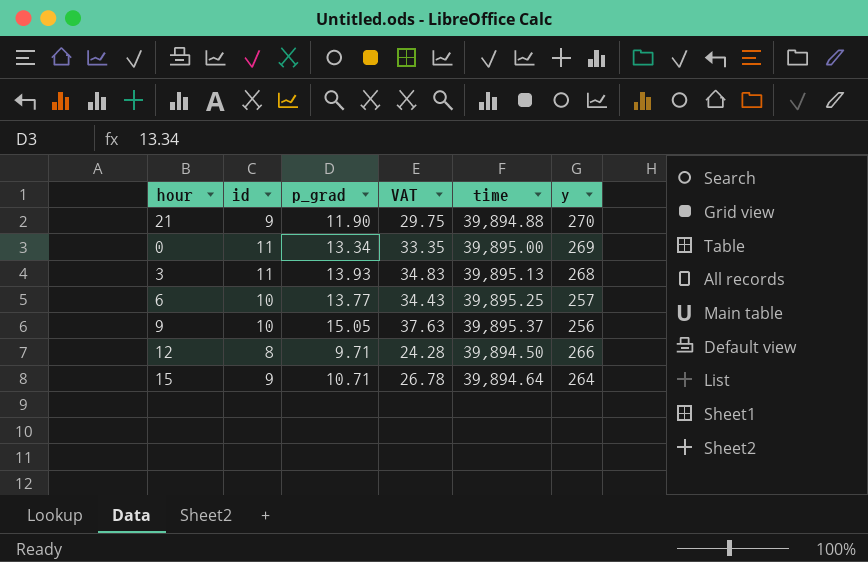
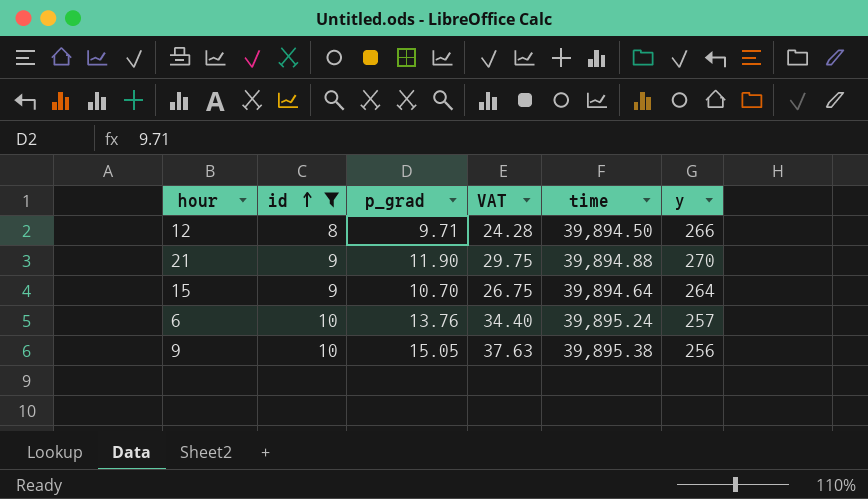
filter: none -> id != 11
row order: none -> id ascending
15 | p_grad: 10.71 -> 10.70
15 | VAT: 26.78 -> 26.75
6 | p_grad: 13.77 -> 13.76
6 | VAT: 34.43 -> 34.40
6 | time: 39,895.25 -> 39,895.24
9 | time: 39,895.37 -> 39,895.38

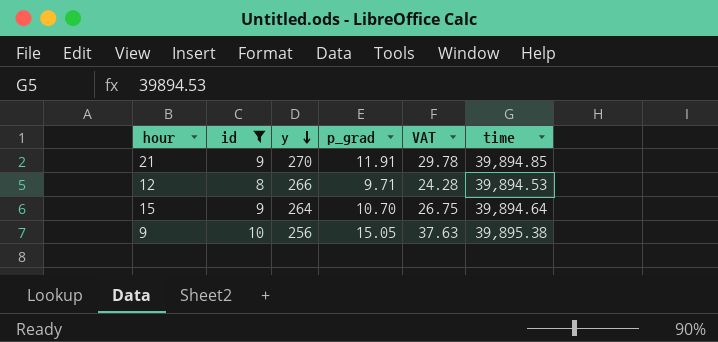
row order: id ascending -> y descending
column y | position: 6 -> 3
row 6: 10 | 13.76 | 34.40 | 39,895.24 | 257 -> none
21 | p_grad: 11.90 -> 11.91
21 | VAT: 29.75 -> 29.78
21 | time: 39,894.88 -> 39,894.85
12 | time: 39,894.50 -> 39,894.53

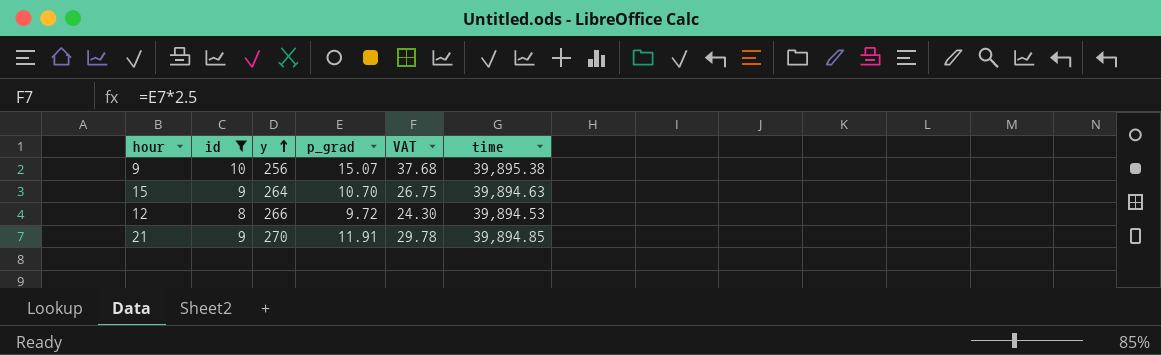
row order: y descending -> y ascending
9 | p_grad: 15.05 -> 15.07
9 | VAT: 37.63 -> 37.68
15 | time: 39,894.64 -> 39,894.63
12 | p_grad: 9.71 -> 9.72
12 | VAT: 24.28 -> 24.30

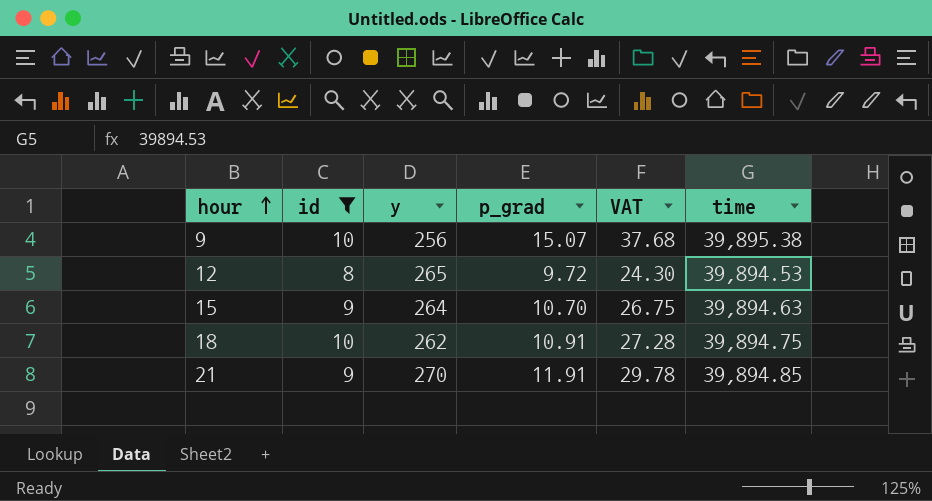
row order: y ascending -> hour ascending
12 | y: 266 -> 265
row 18: none -> 10 | 262 | 10.91 | 27.28 | 39,894.75

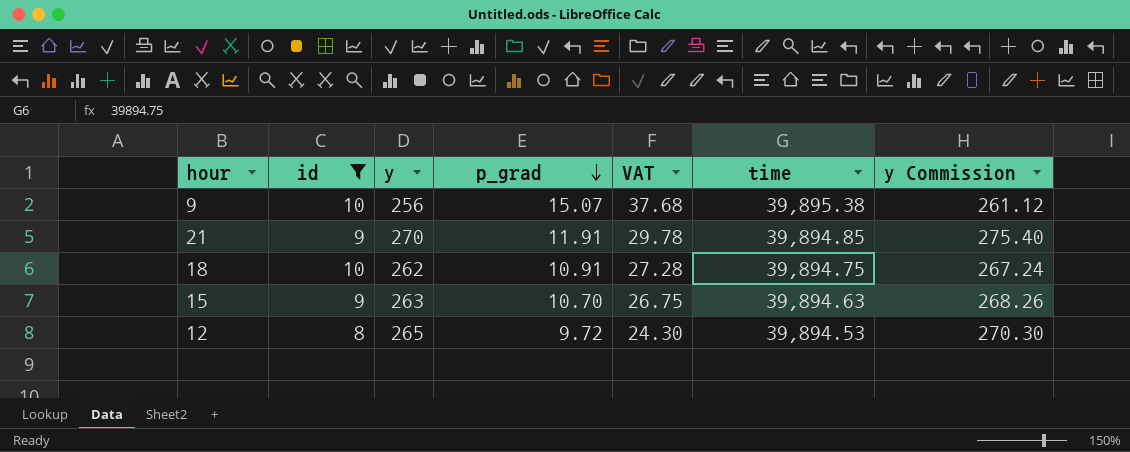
row order: hour ascending -> p_grad descending
column y Commission | formula: none -> [y] * 1.02
15 | y: 264 -> 263

